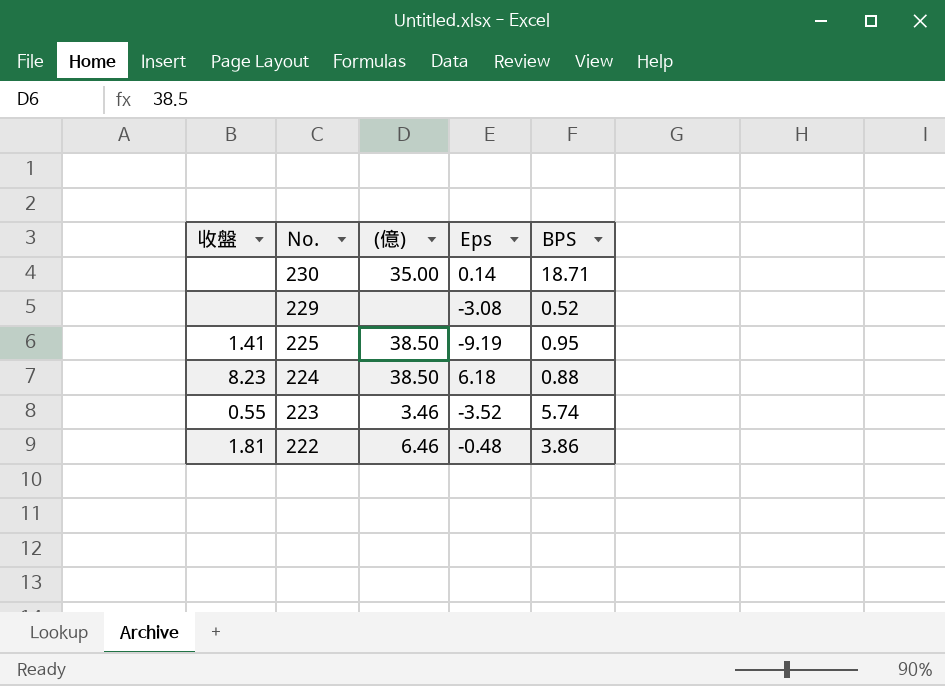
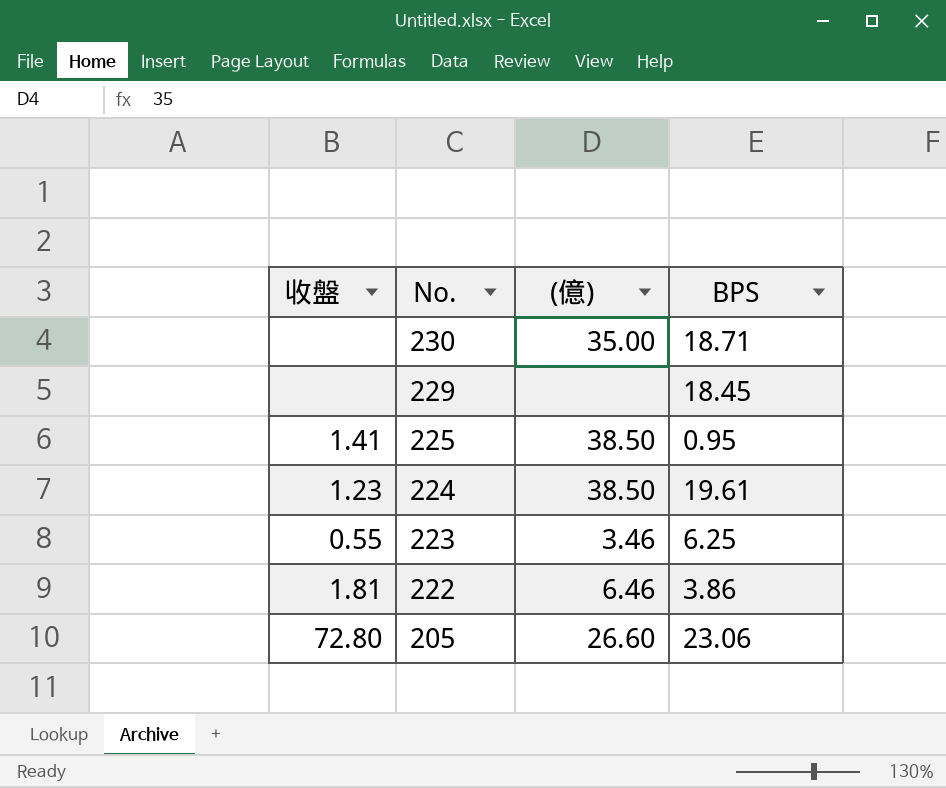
column Eps | position: 4 -> none
229 | BPS: 0.52 -> 18.45
224 | 收盤: 8.23 -> 1.23
224 | BPS: 0.88 -> 19.61
223 | BPS: 5.74 -> 6.25
row 205: none -> 72.80 | 26.60 | 23.06

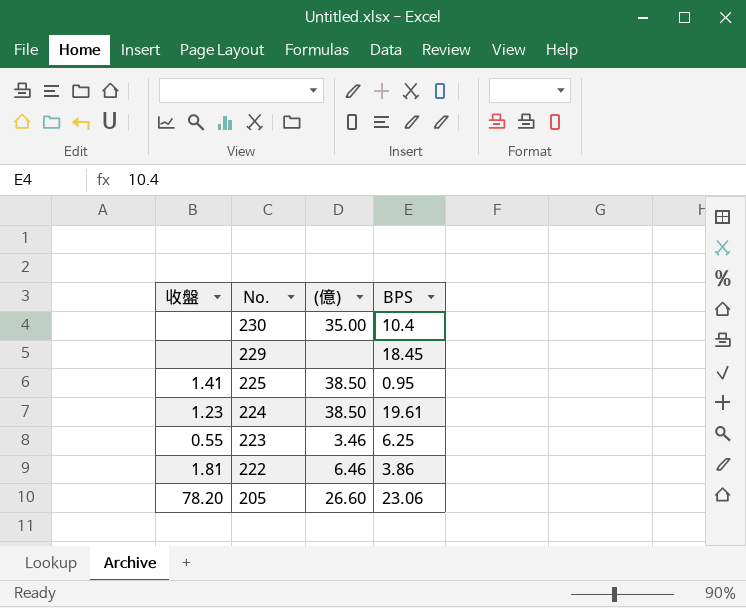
230 | BPS: 18.71 -> 10.4
205 | 收盤: 72.80 -> 78.20

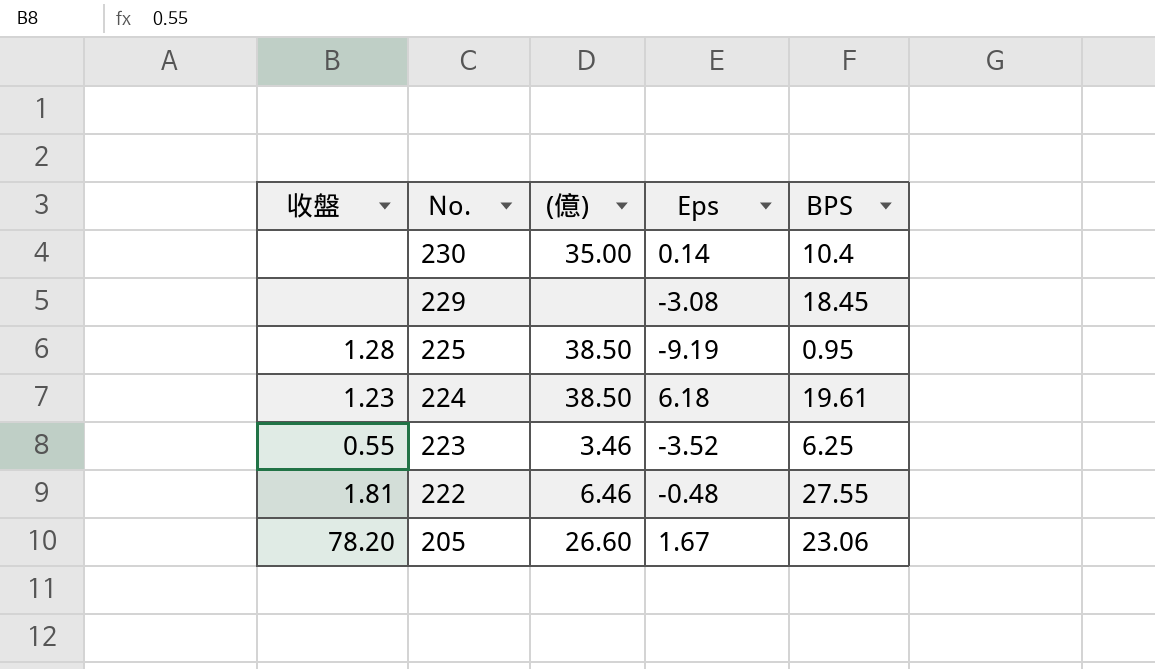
column Eps | position: none -> 4
225 | 收盤: 1.41 -> 1.28
222 | BPS: 3.86 -> 27.55

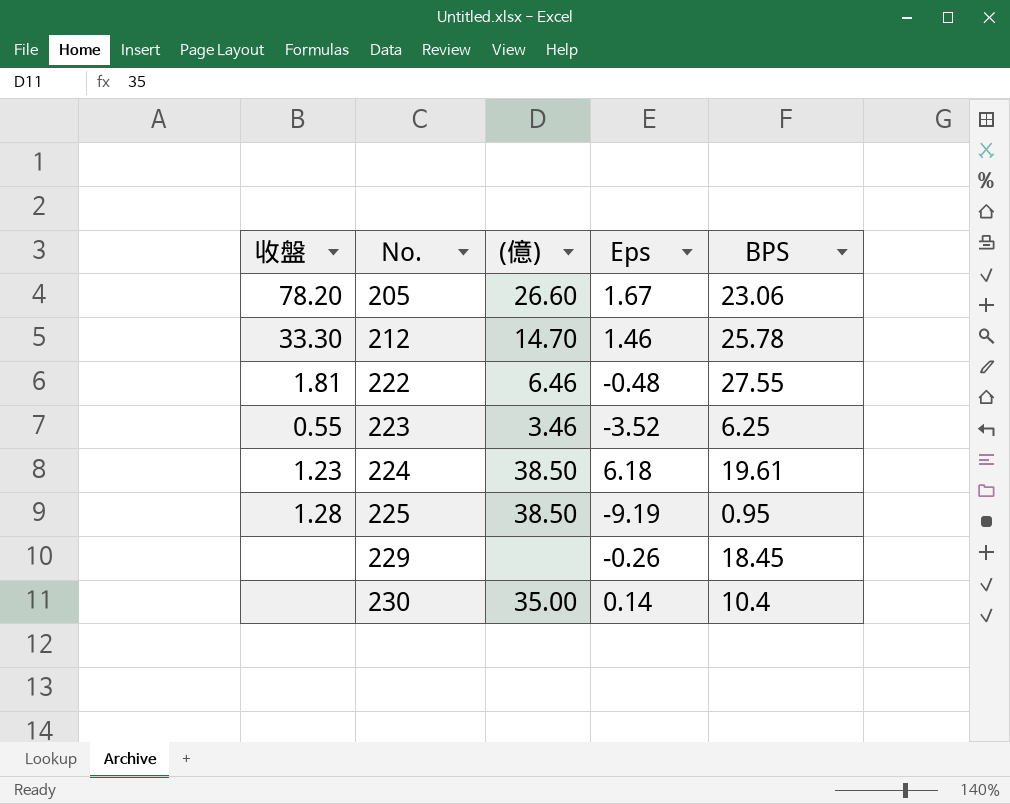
row order: No. descending -> No. ascending
row 212: none -> 33.30 | 14.70 | 1.46 | 25.78
229 | Eps: -3.08 -> -0.26

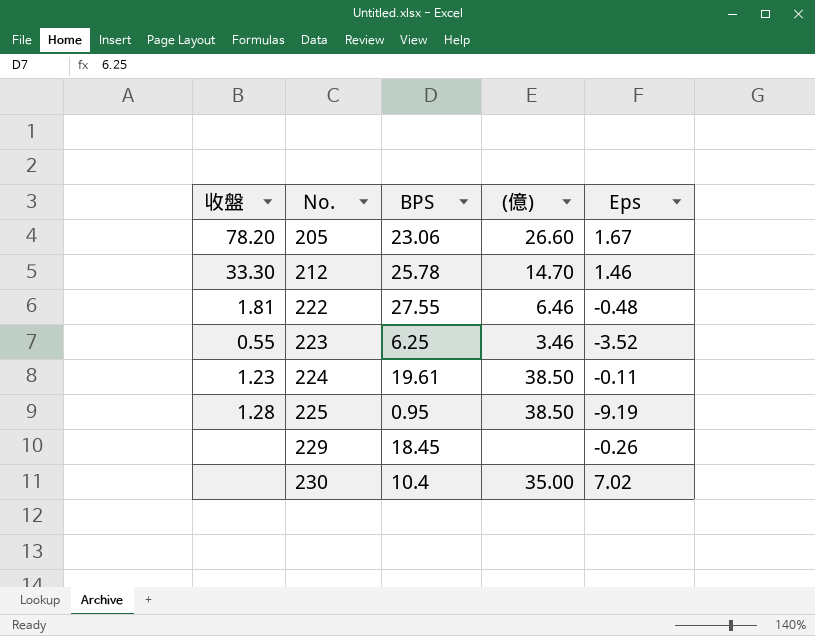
column BPS | position: 5 -> 3
224 | Eps: 6.18 -> -0.11
230 | Eps: 0.14 -> 7.02

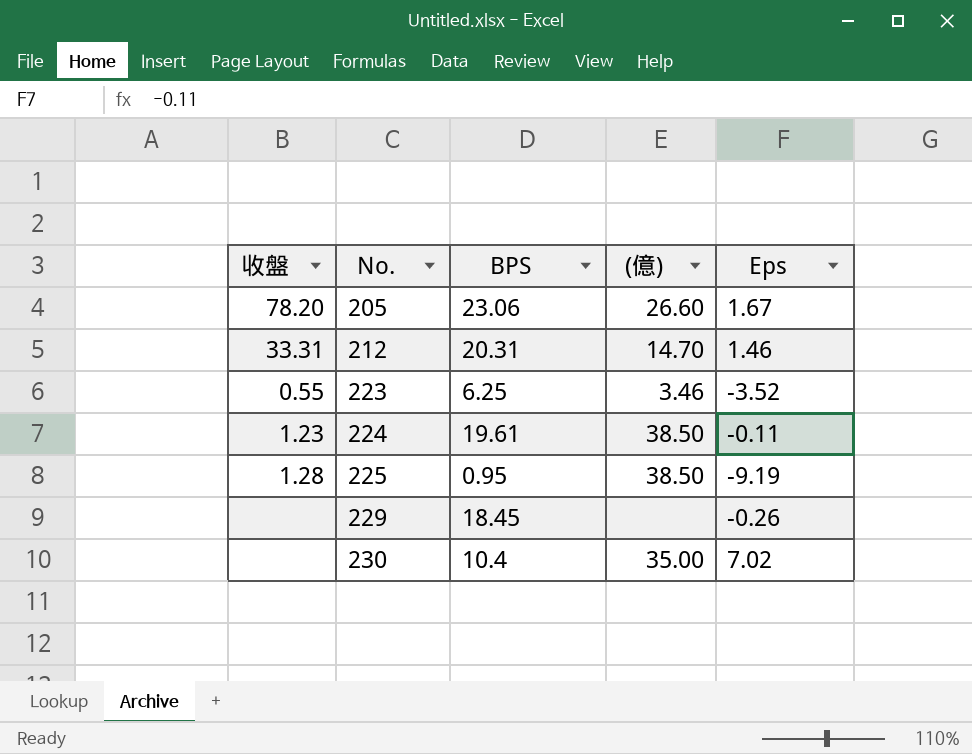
row 222: 1.81 | 27.55 | 6.46 | -0.48 -> none
212 | 收盤: 33.30 -> 33.31
212 | BPS: 25.78 -> 20.31

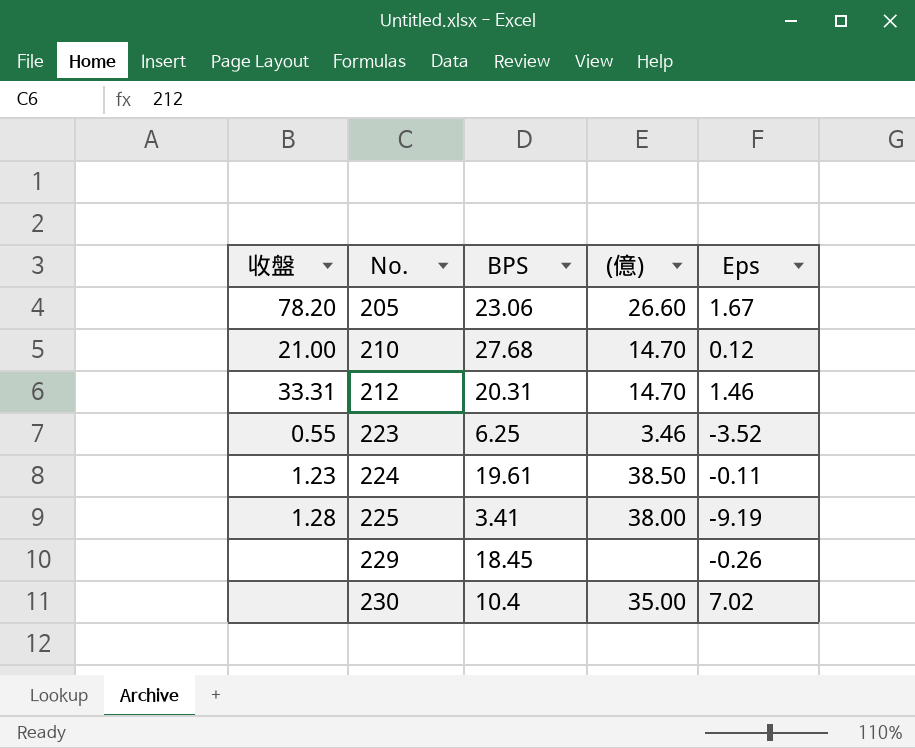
row 210: none -> 21.00 | 27.68 | 14.70 | 0.12
225 | BPS: 0.95 -> 3.41
225 | (億): 38.50 -> 38.00

